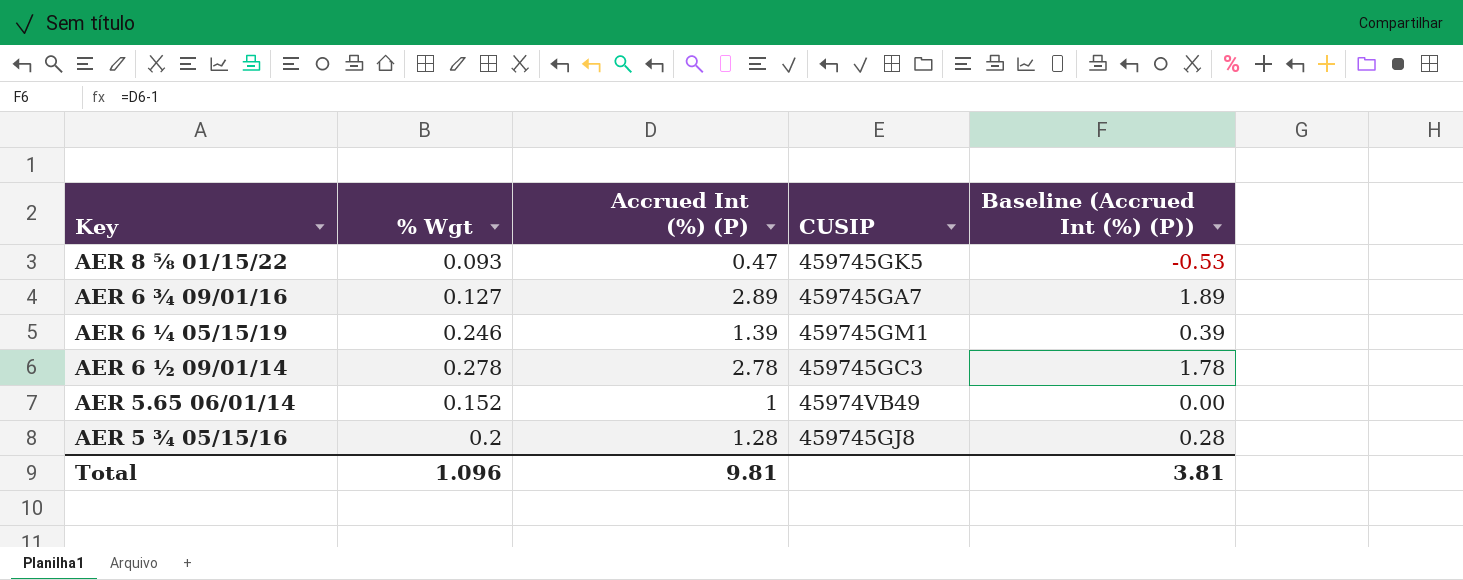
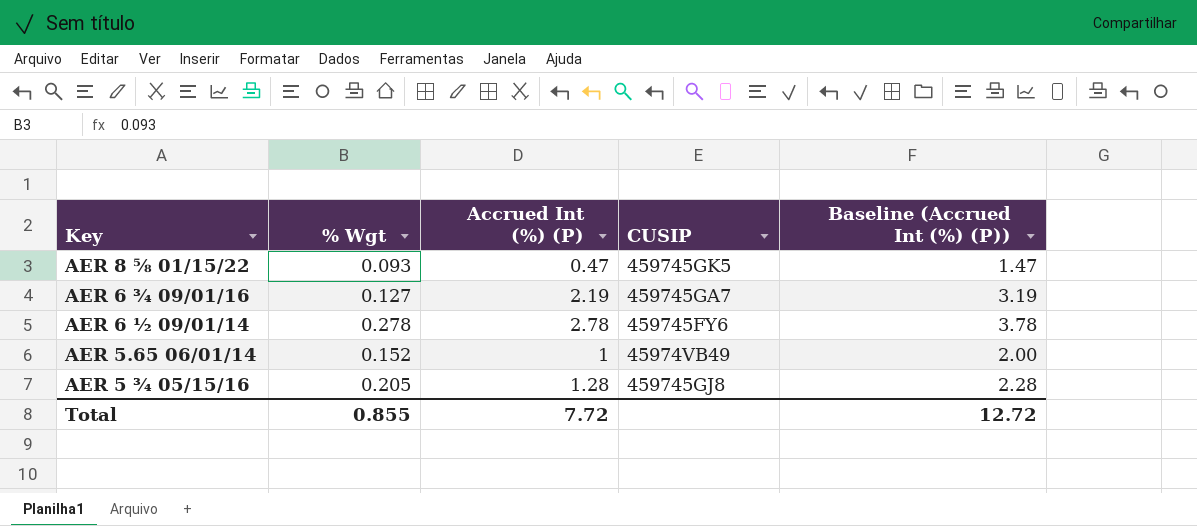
column Baseline (Accrued Int (%) (P)) | formula: [Accrued Int (%) (P)] - 1 -> [Accrued Int (%) (P)] + 1
row AER 6 ¼ 05/15/19: 0.246 | 1.39 | 459745GM1 | 0.39 -> none
AER 6 ¾ 09/01/16 | Accrued Int (%) (P): 2.89 -> 2.19
AER 6 ½ 09/01/14 | CUSIP: 459745GC3 -> 459745FY6
AER 5 ¾ 05/15/16 | % Wgt: 0.2 -> 0.205
Total | % Wgt: 1.096 -> 0.855
Total | Accrued Int (%) (P): 9.81 -> 7.72
Total | Baseline (Accrued Int (%) (P)): 3.81 -> 12.72

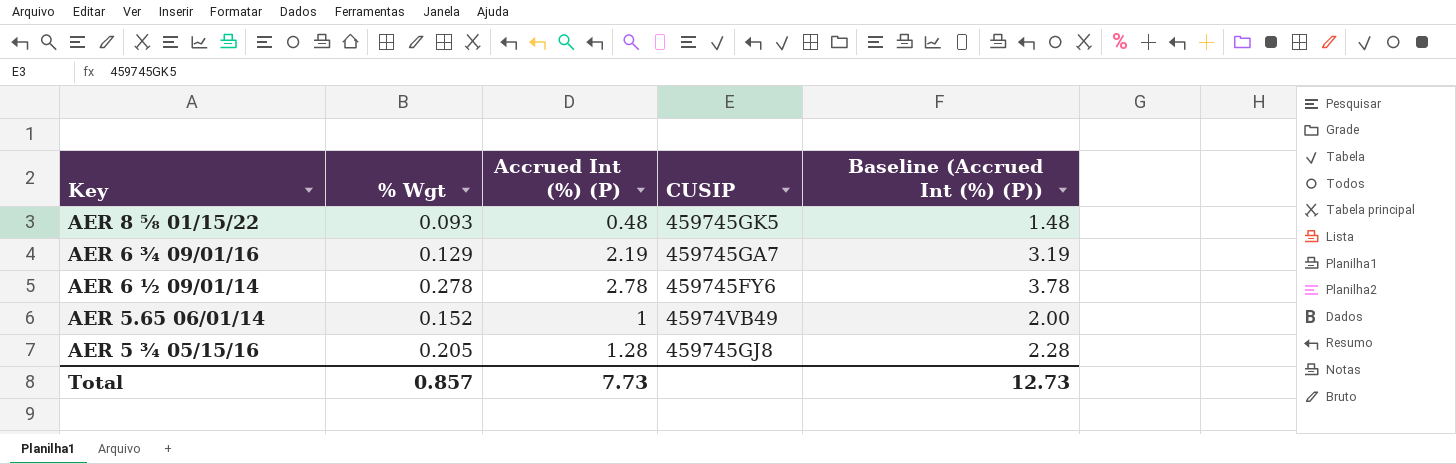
AER 8 ⅝ 01/15/22 | Accrued Int (%) (P): 0.47 -> 0.48
AER 8 ⅝ 01/15/22 | Baseline (Accrued Int (%) (P)): 1.47 -> 1.48
AER 6 ¾ 09/01/16 | % Wgt: 0.127 -> 0.129
Total | % Wgt: 0.855 -> 0.857
Total | Accrued Int (%) (P): 7.72 -> 7.73
Total | Baseline (Accrued Int (%) (P)): 12.72 -> 12.73

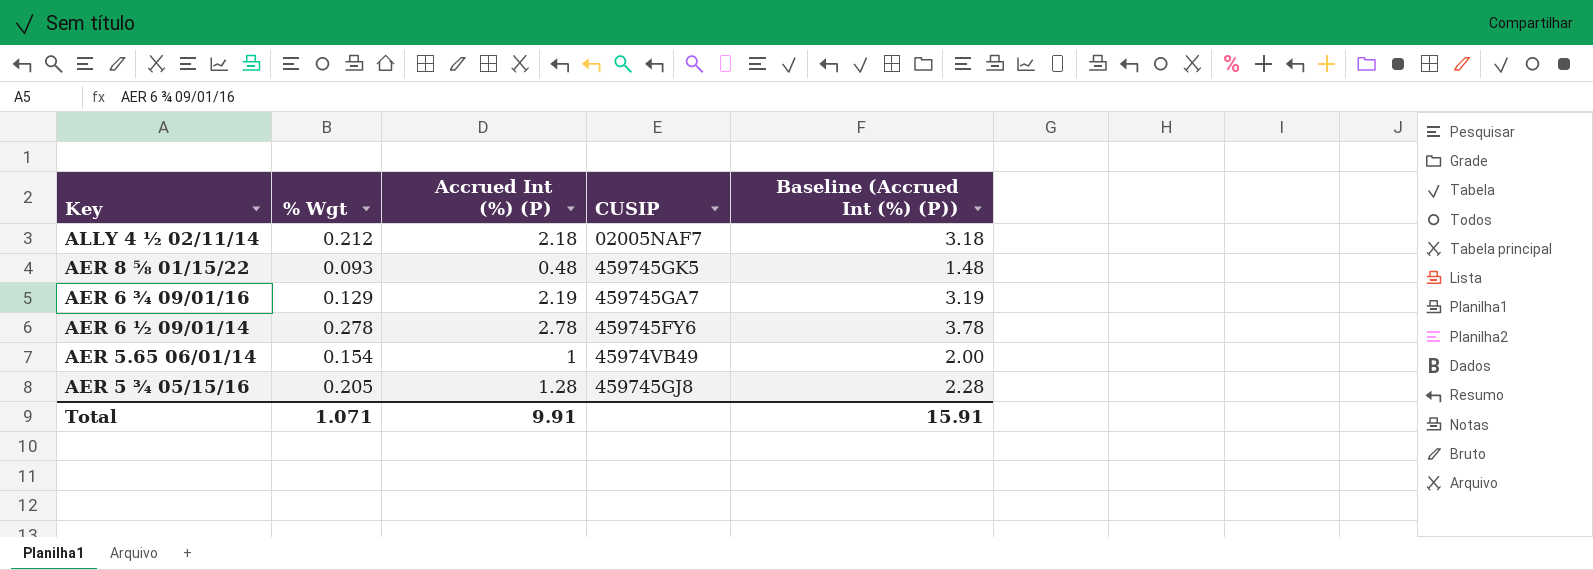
row ALLY 4 ½ 02/11/14: none -> 0.212 | 2.18 | 02005NAF7 | 3.18
AER 5.65 06/01/14 | % Wgt: 0.152 -> 0.154
Total | % Wgt: 0.857 -> 1.071
Total | Accrued Int (%) (P): 7.73 -> 9.91
Total | Baseline (Accrued Int (%) (P)): 12.73 -> 15.91

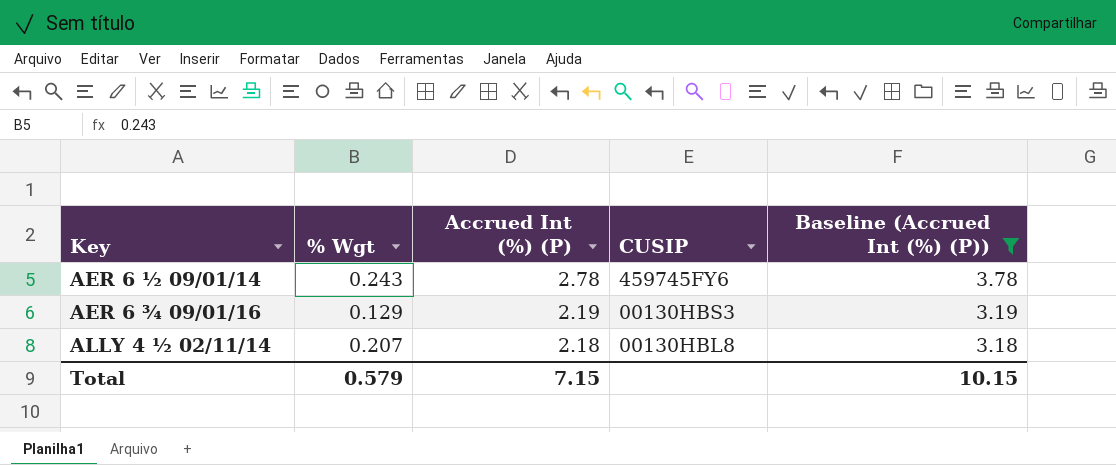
filter: none -> Baseline (Accrued Int (%) (P)) >= 3.18
row order: Key descending -> Key ascending
AER 6 ½ 09/01/14 | % Wgt: 0.278 -> 0.243
AER 6 ¾ 09/01/16 | CUSIP: 459745GA7 -> 00130HBS3
ALLY 4 ½ 02/11/14 | % Wgt: 0.212 -> 0.207
ALLY 4 ½ 02/11/14 | CUSIP: 02005NAF7 -> 00130HBL8
Total | % Wgt: 1.071 -> 0.579
Total | Accrued Int (%) (P): 9.91 -> 7.15
Total | Baseline (Accrued Int (%) (P)): 15.91 -> 10.15

